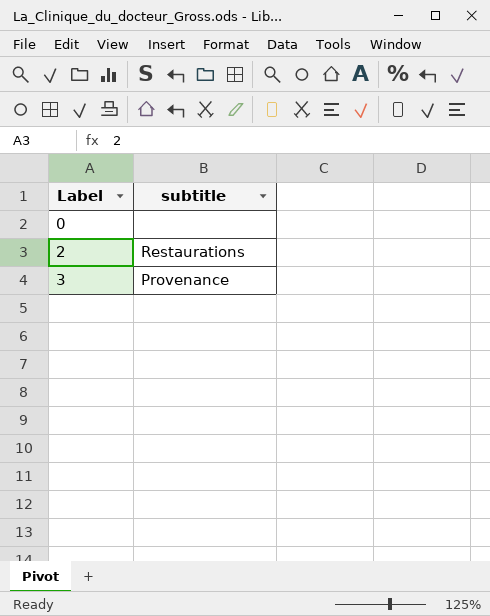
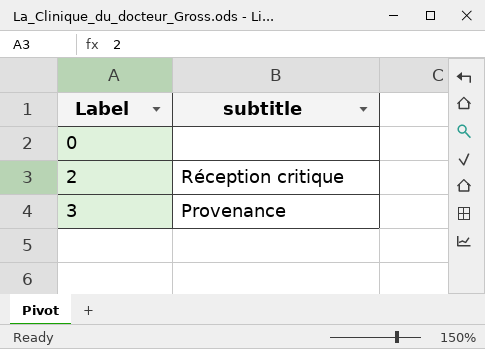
2 | subtitle: Restaurations -> Réception critique

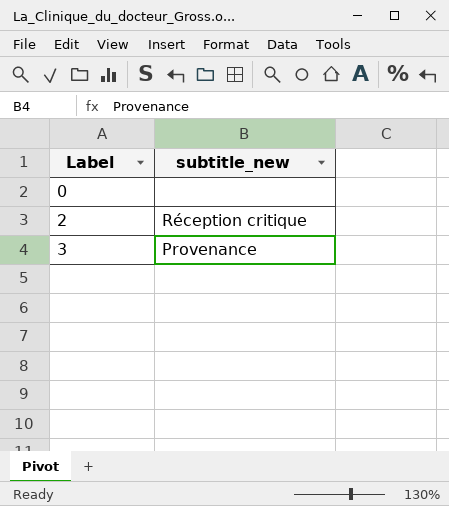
column name: subtitle -> subtitle_new

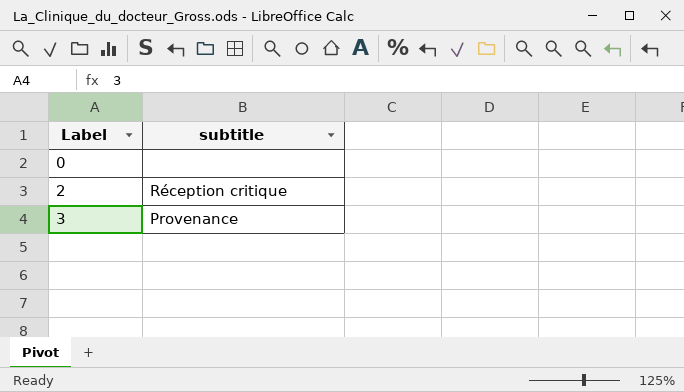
column name: subtitle_new -> subtitle

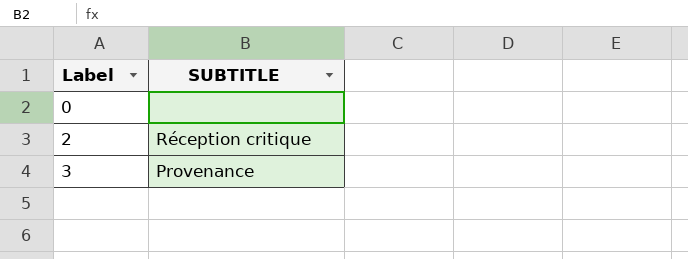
column name: subtitle -> SUBTITLE

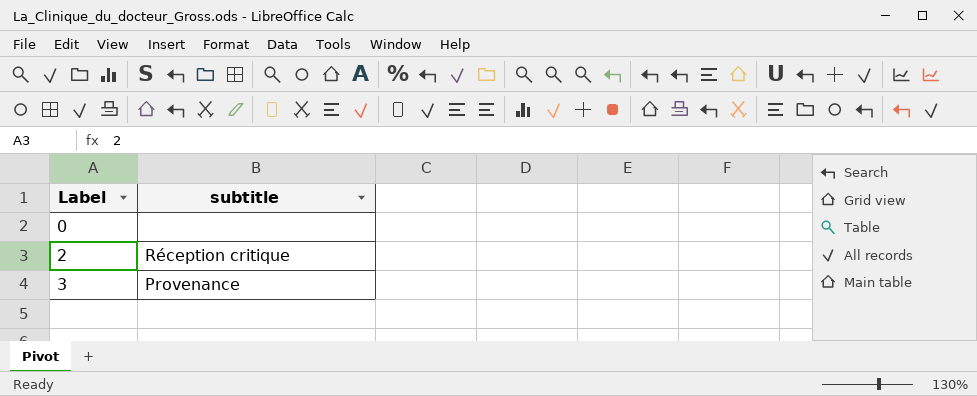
column name: SUBTITLE -> subtitle

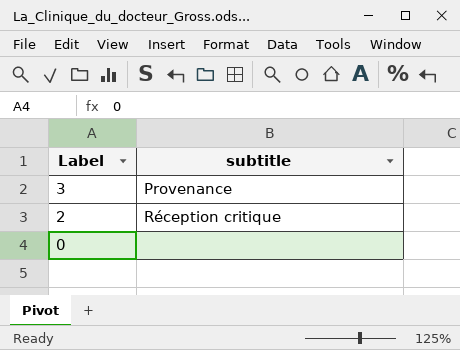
row order: Label ascending -> Label descending

